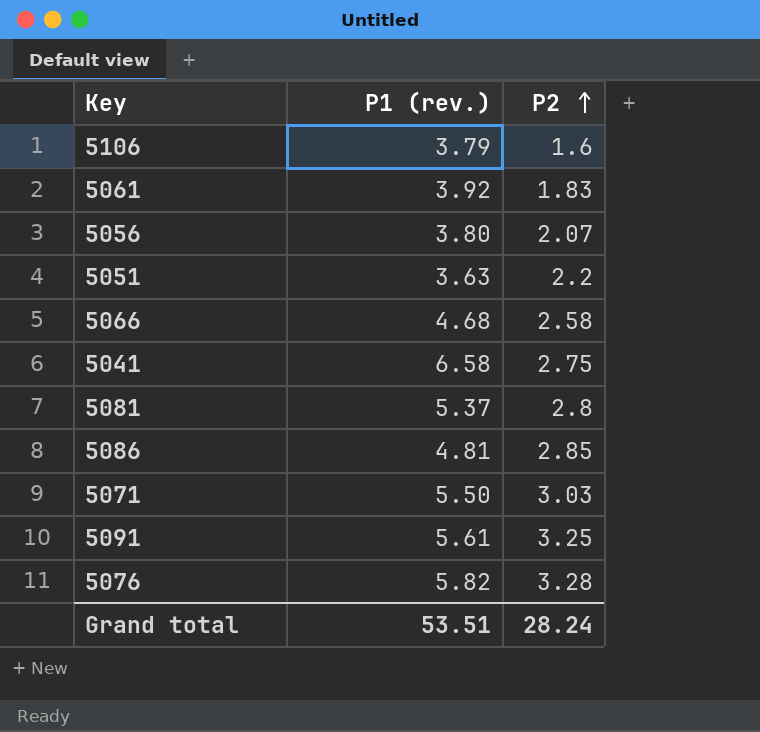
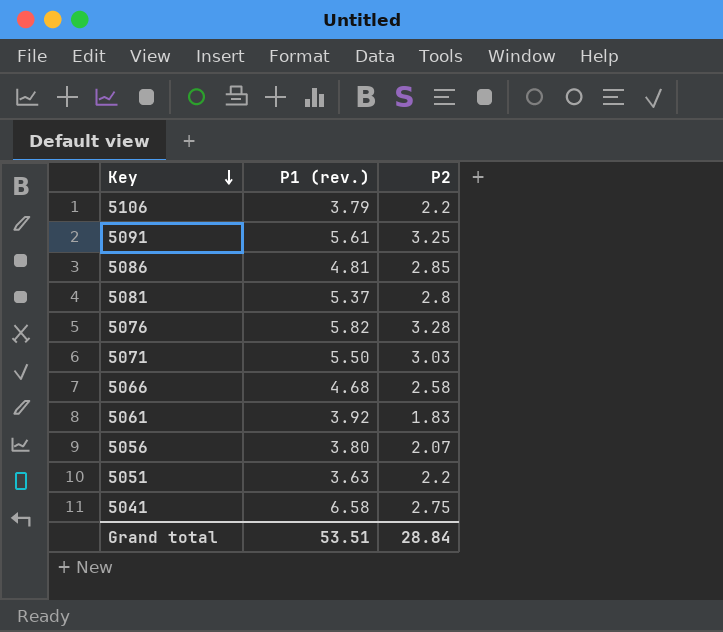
row order: P2 ascending -> Key descending
5106 | P2: 1.6 -> 2.2
Grand total | P2: 28.24 -> 28.84

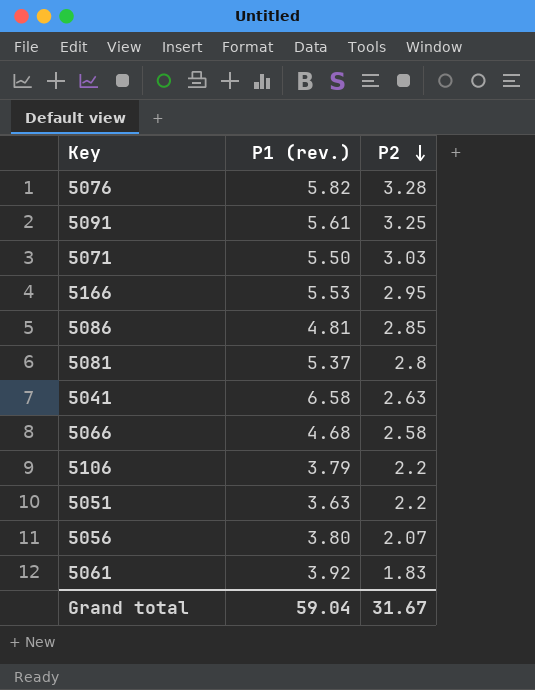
row order: Key descending -> P2 descending
row 5166: none -> 5.53 | 2.95
5041 | P2: 2.75 -> 2.63
Grand total | P1 (rev.): 53.51 -> 59.04
Grand total | P2: 28.84 -> 31.67

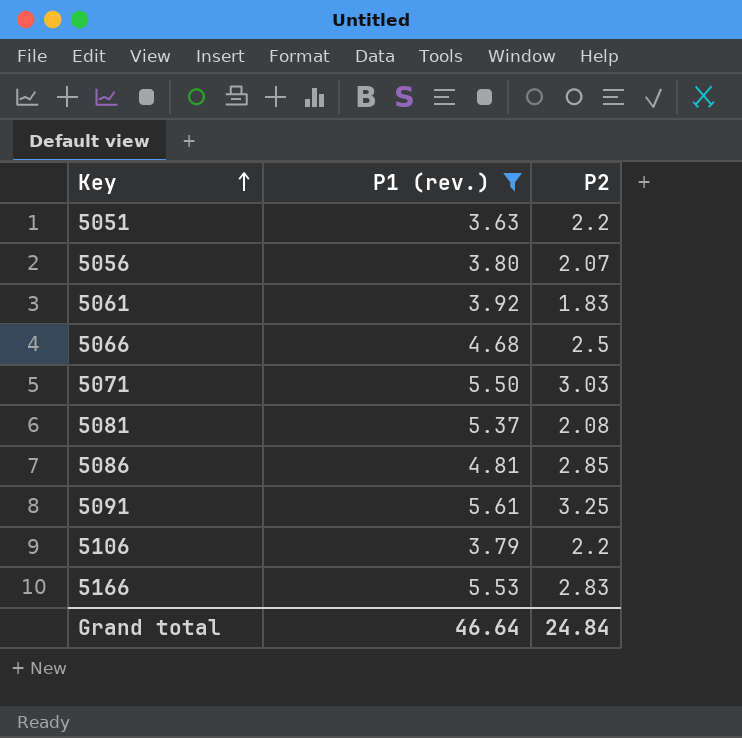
filter: none -> P1 (rev.) <= 5.61
row order: P2 descending -> Key ascending
5066 | P2: 2.58 -> 2.5
5081 | P2: 2.8 -> 2.08
5166 | P2: 2.95 -> 2.83
Grand total | P1 (rev.): 59.04 -> 46.64
Grand total | P2: 31.67 -> 24.84

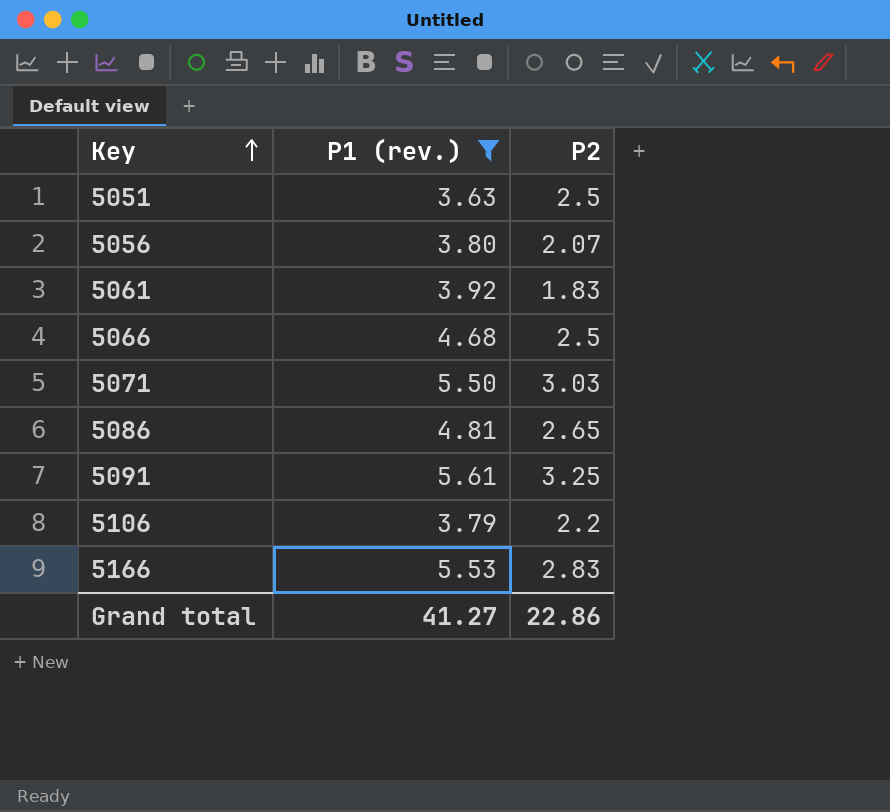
row 5081: 5.37 | 2.08 -> none
5051 | P2: 2.2 -> 2.5
5086 | P2: 2.85 -> 2.65
Grand total | P1 (rev.): 46.64 -> 41.27
Grand total | P2: 24.84 -> 22.86

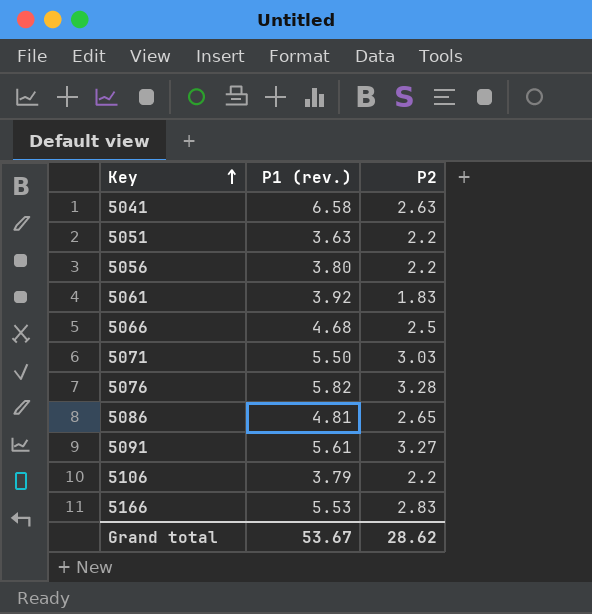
filter: P1 (rev.) <= 5.61 -> none
5051 | P2: 2.5 -> 2.2
5056 | P2: 2.07 -> 2.2
5091 | P2: 3.25 -> 3.27
Grand total | P1 (rev.): 41.27 -> 53.67
Grand total | P2: 22.86 -> 28.62

